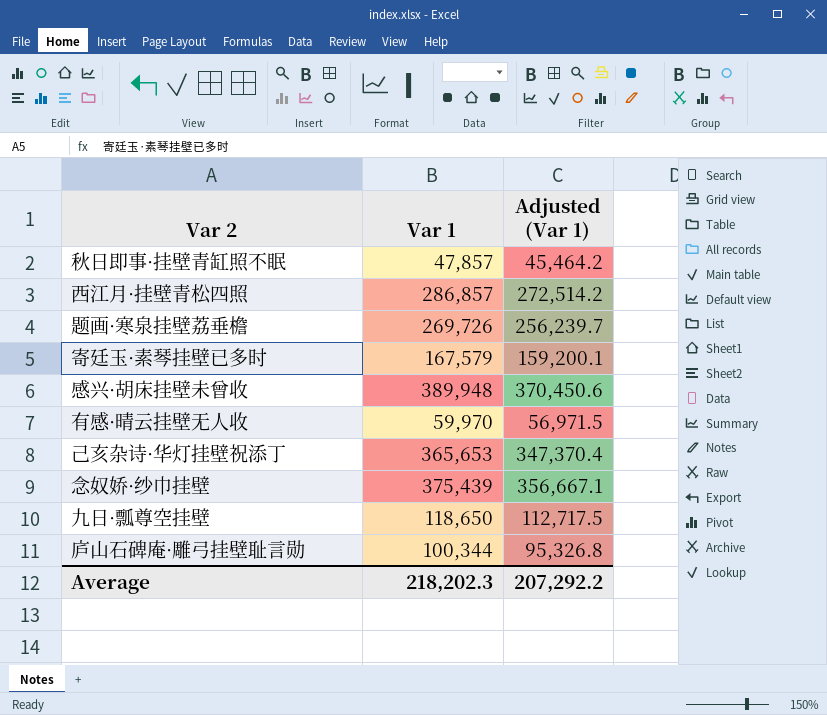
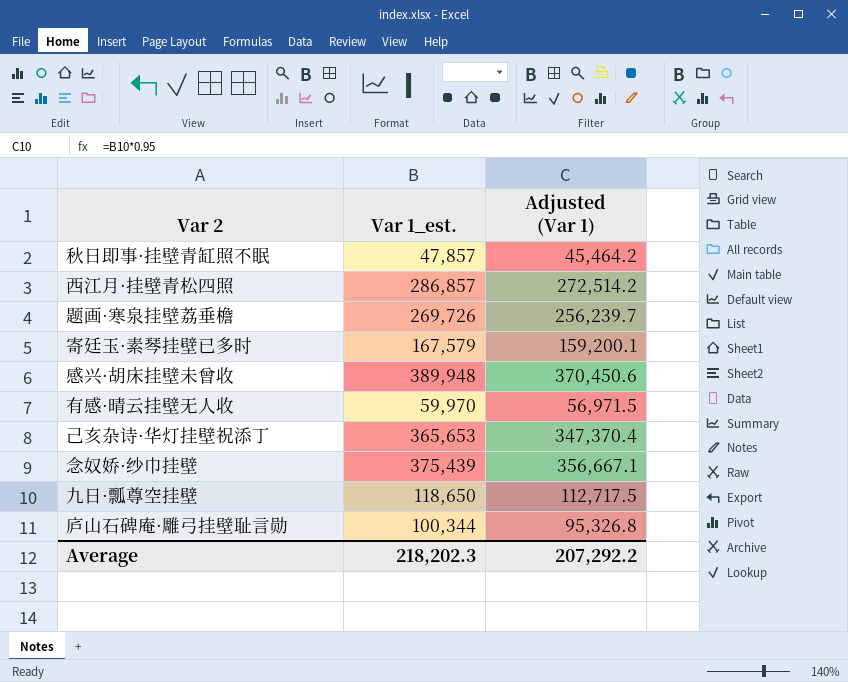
column name: Var 1 -> Var 1_est.

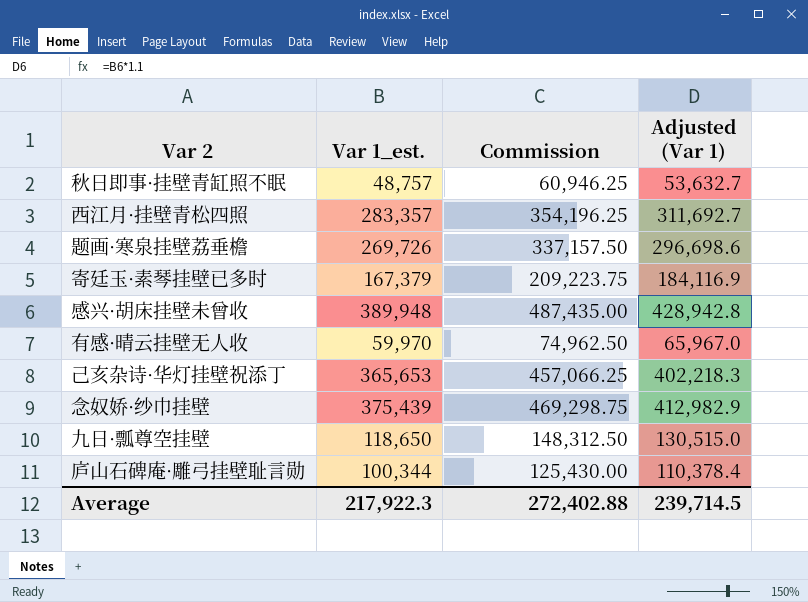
column Commission | formula: none -> [Var 1_est.] * 1.25
column Adjusted (Var 1) | formula: [Var 1_est.] * 0.95 -> [Var 1_est.] * 1.1
秋日即事·挂壁青缸照不眠 | Var 1_est.: 47,857 -> 48,757
西江月·挂壁青松四照 | Var 1_est.: 286,857 -> 283,357
寄廷玉·素琴挂壁已多时 | Var 1_est.: 167,579 -> 167,379
Average | Var 1_est.: 218,202.3 -> 217,922.3
Average | Adjusted (Var 1): 207,292.2 -> 239,714.5

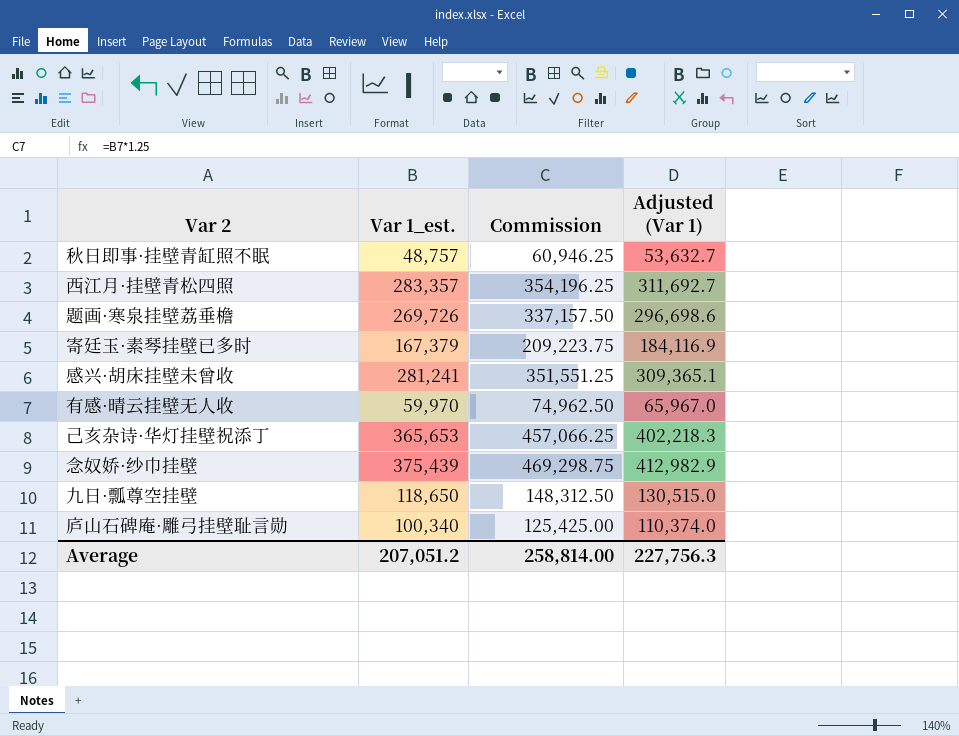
感兴·胡床挂壁未曾收 | Var 1_est.: 389,948 -> 281,241
感兴·胡床挂壁未曾收 | Commission: 487,435.00 -> 351,551.25
感兴·胡床挂壁未曾收 | Adjusted (Var 1): 428,942.8 -> 309,365.1
庐山石碑庵·雕弓挂壁耻言勋 | Var 1_est.: 100,344 -> 100,340
庐山石碑庵·雕弓挂壁耻言勋 | Commission: 125,430.00 -> 125,425.00
庐山石碑庵·雕弓挂壁耻言勋 | Adjusted (Var 1): 110,378.4 -> 110,374.0
Average | Var 1_est.: 217,922.3 -> 207,051.2
Average | Commission: 272,402.88 -> 258,814.00
Average | Adjusted (Var 1): 239,714.5 -> 227,756.3

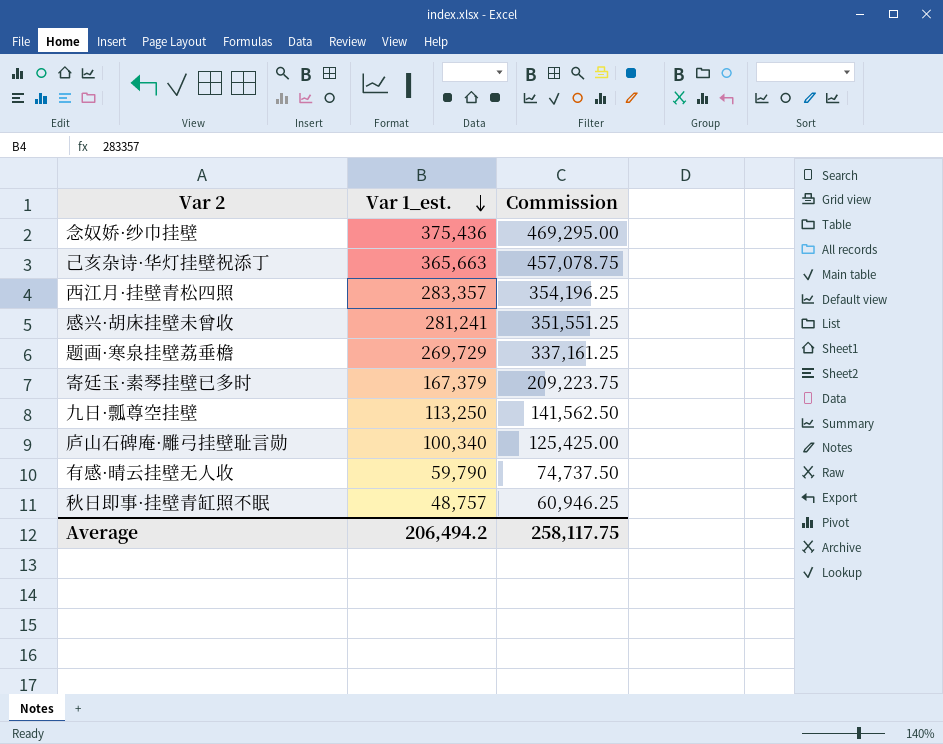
row order: none -> Var 1_est. descending
column Adjusted (Var 1) | formula: [Var 1_est.] * 1.1 -> none
念奴娇·纱巾挂壁 | Var 1_est.: 375,439 -> 375,436
念奴娇·纱巾挂壁 | Commission: 469,298.75 -> 469,295.00
己亥杂诗·华灯挂壁祝添丁 | Var 1_est.: 365,653 -> 365,663
己亥杂诗·华灯挂壁祝添丁 | Commission: 457,066.25 -> 457,078.75
题画·寒泉挂壁荔垂檐 | Var 1_est.: 269,726 -> 269,729
题画·寒泉挂壁荔垂檐 | Commission: 337,157.50 -> 337,161.25
九日·瓢尊空挂壁 | Var 1_est.: 118,650 -> 113,250
九日·瓢尊空挂壁 | Commission: 148,312.50 -> 141,562.50
有感·晴云挂壁无人收 | Var 1_est.: 59,970 -> 59,790
有感·晴云挂壁无人收 | Commission: 74,962.50 -> 74,737.50
Average | Var 1_est.: 207,051.2 -> 206,494.2
Average | Commission: 258,814.00 -> 258,117.75

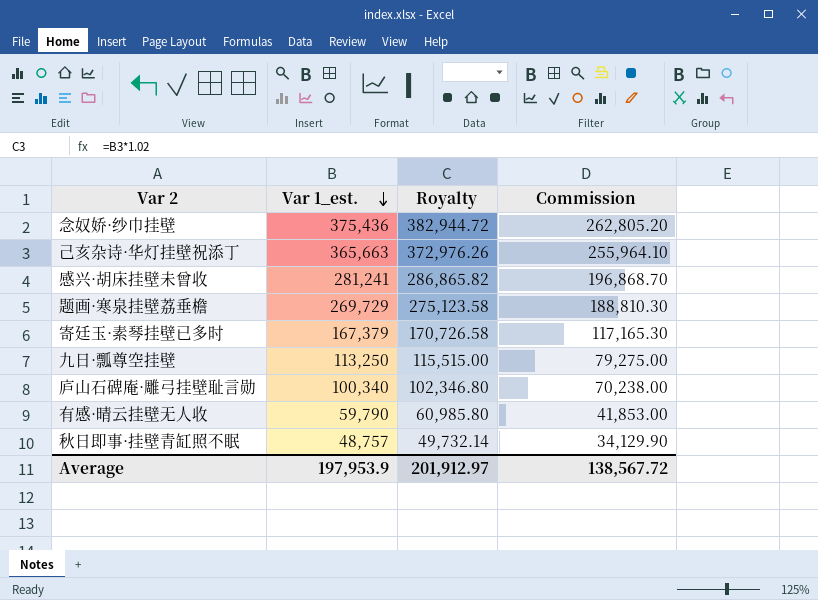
column Royalty | formula: none -> [Var 1_est.] * 1.02
column Commission | formula: [Var 1_est.] * 1.25 -> [Var 1_est.] * 0.7
row 西江月·挂壁青松四照: 283,357 | 354,196.25 -> none
Average | Var 1_est.: 206,494.2 -> 197,953.9
Average | Commission: 258,117.75 -> 138,567.72

